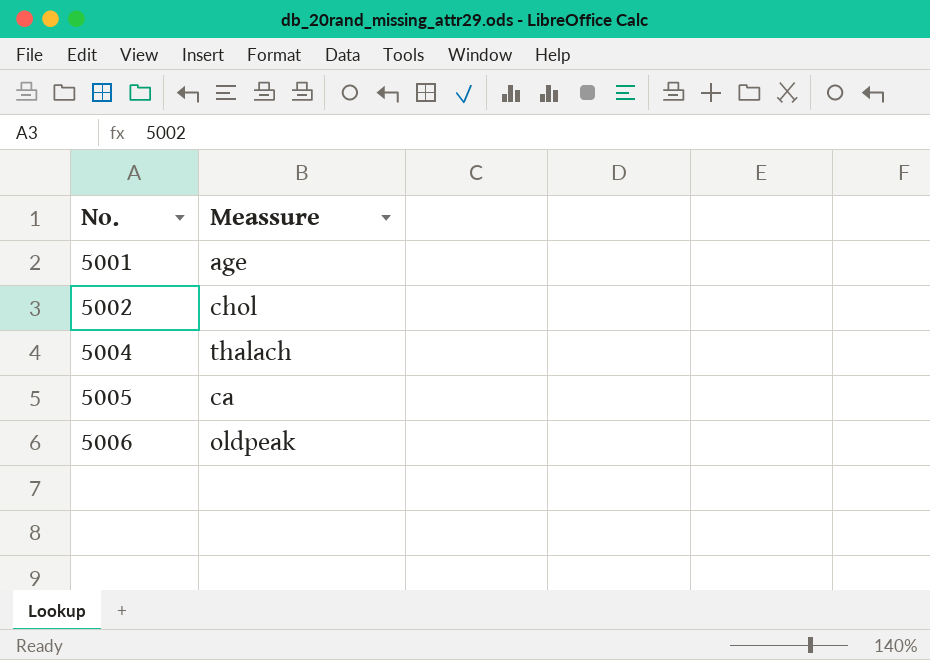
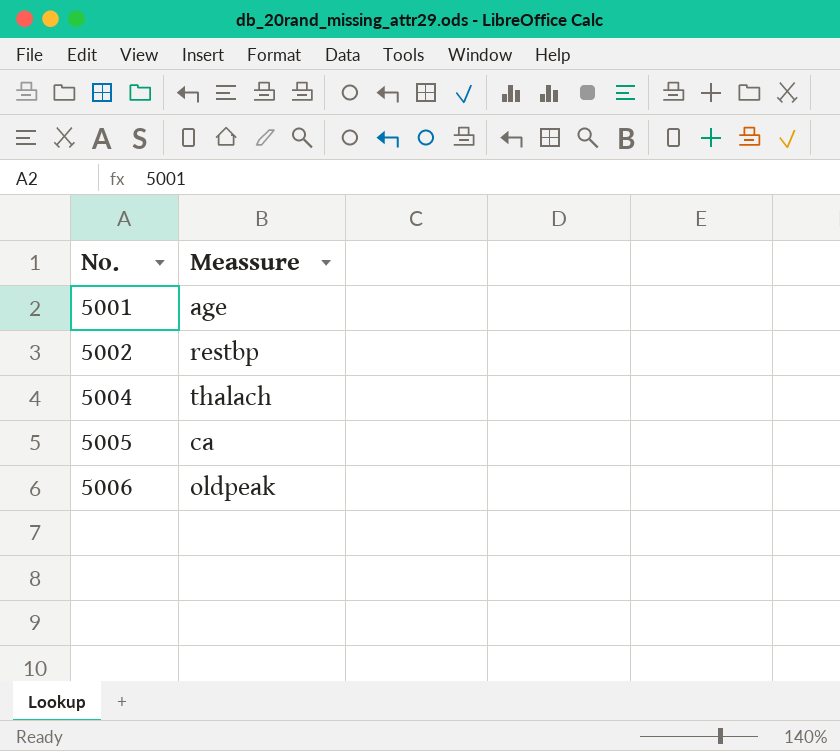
5002 | Meassure: chol -> restbp

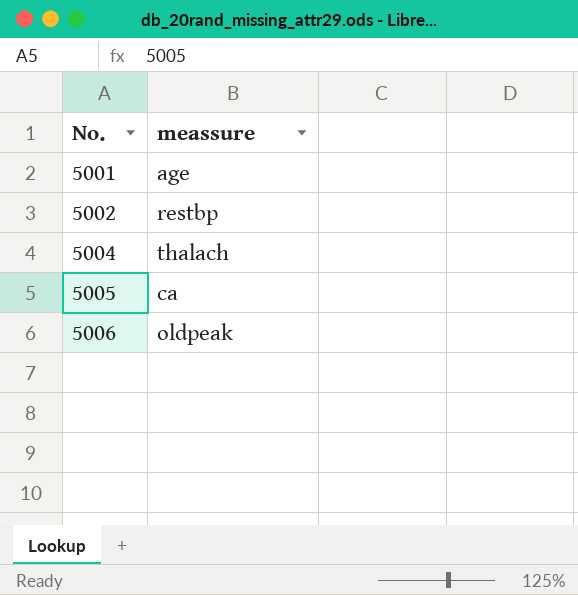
column name: Meassure -> meassure

